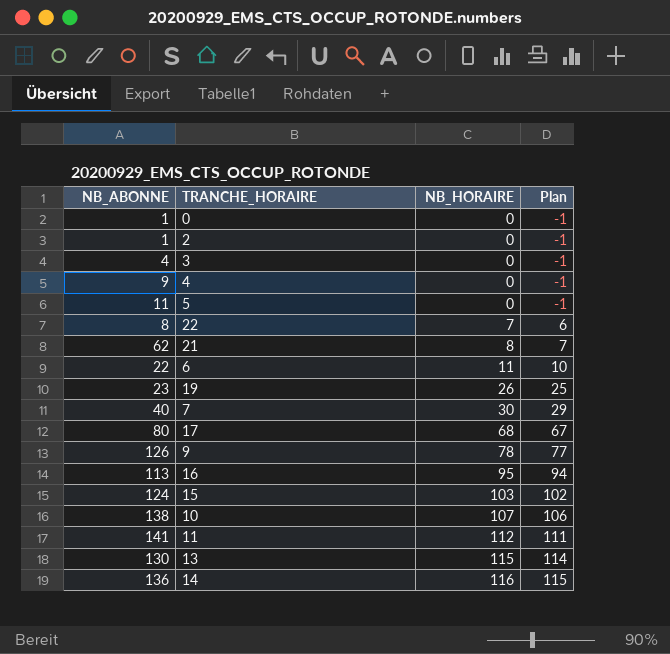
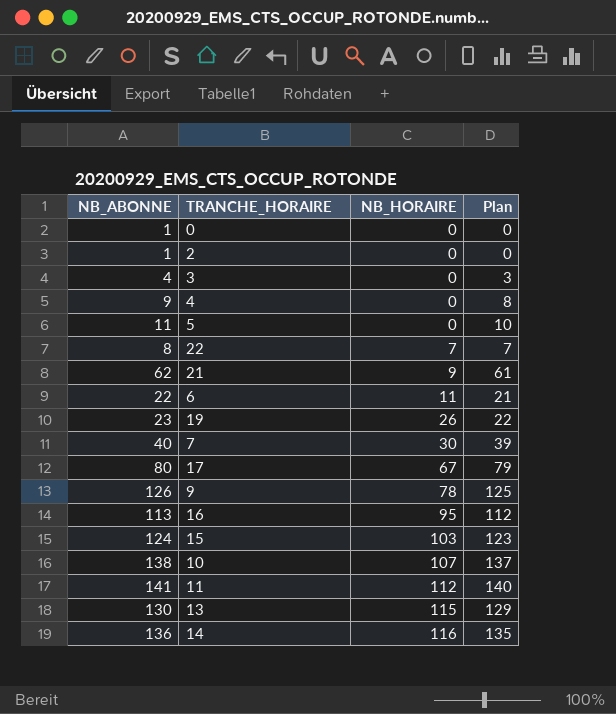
column Plan | formula: [NB_HORAIRE] - 1 -> [NB_ABONNE] - 1
21 | NB_HORAIRE: 8 -> 9
17 | NB_HORAIRE: 68 -> 67

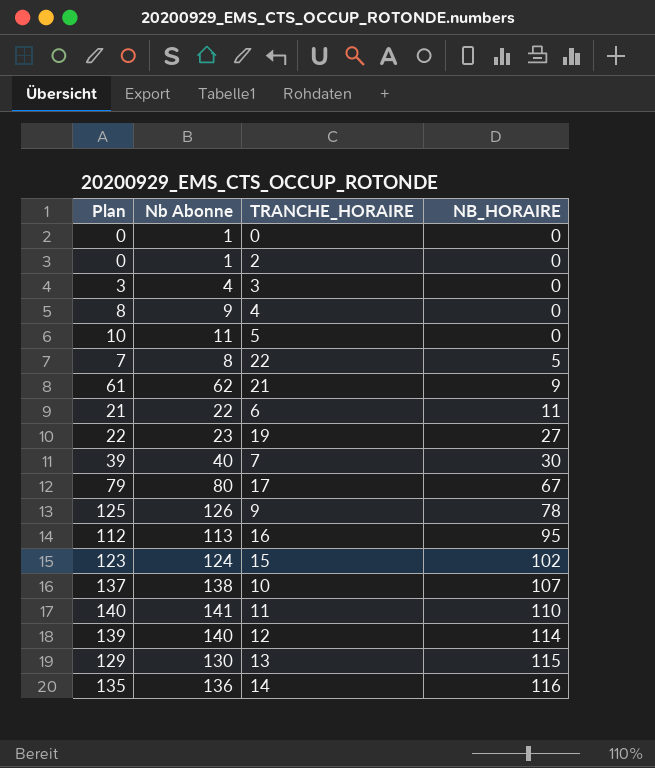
column Plan | position: 4 -> 1
column name: NB_ABONNE -> Nb Abonne
22 | NB_HORAIRE: 7 -> 5
19 | NB_HORAIRE: 26 -> 27
15 | NB_HORAIRE: 103 -> 102
11 | NB_HORAIRE: 112 -> 110
row 12: none -> 139 | 140 | 114

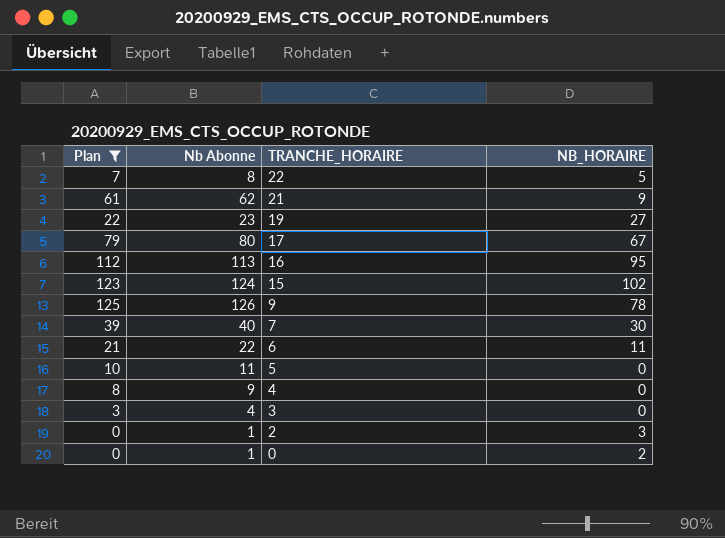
filter: none -> Plan <= 125
row order: NB_HORAIRE ascending -> TRANCHE_HORAIRE descending
2 | NB_HORAIRE: 0 -> 3
0 | NB_HORAIRE: 0 -> 2

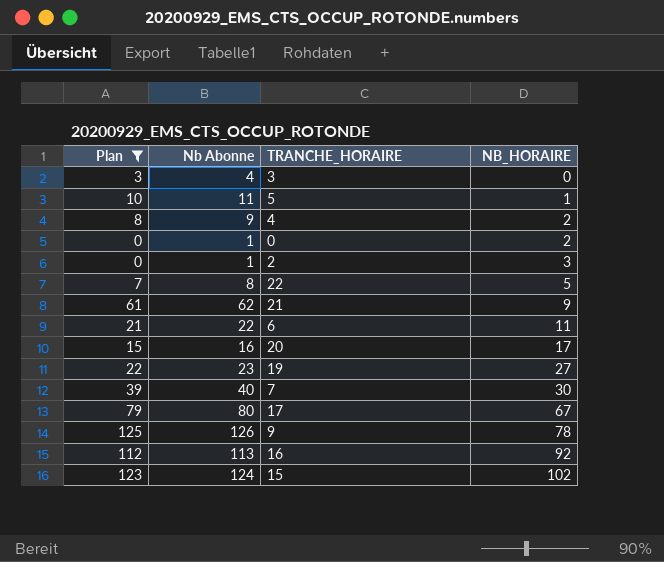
row order: TRANCHE_HORAIRE descending -> NB_HORAIRE ascending
5 | NB_HORAIRE: 0 -> 1
4 | NB_HORAIRE: 0 -> 2
row 20: none -> 15 | 16 | 17
16 | NB_HORAIRE: 95 -> 92

